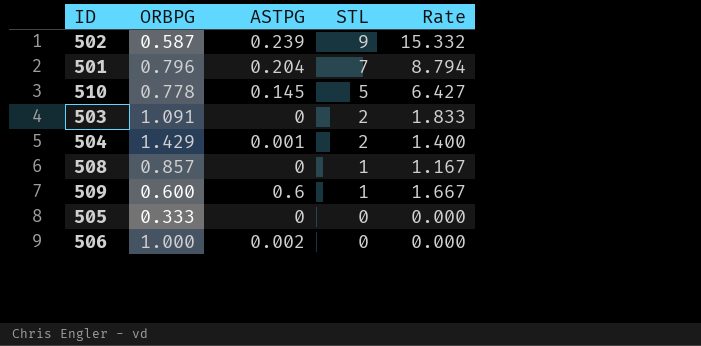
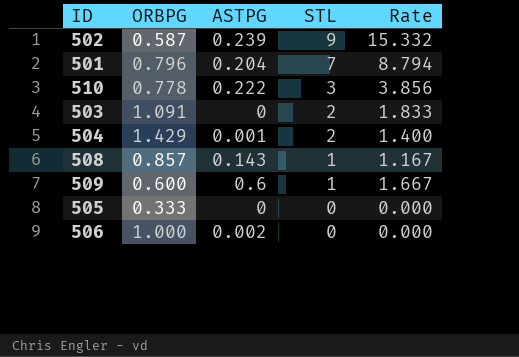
510 | ASTPG: 0.145 -> 0.222
510 | STL: 5 -> 3
510 | Rate: 6.427 -> 3.856
508 | ASTPG: 0 -> 0.143

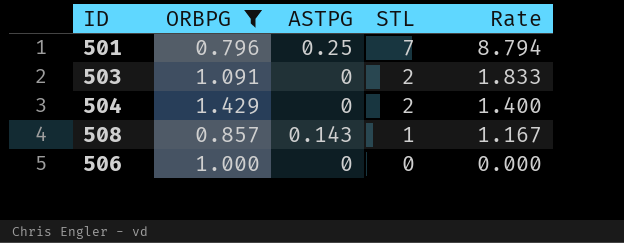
filter: none -> ORBPG >= 0.796
501 | ASTPG: 0.204 -> 0.25
504 | ASTPG: 0.001 -> 0
506 | ASTPG: 0.002 -> 0

